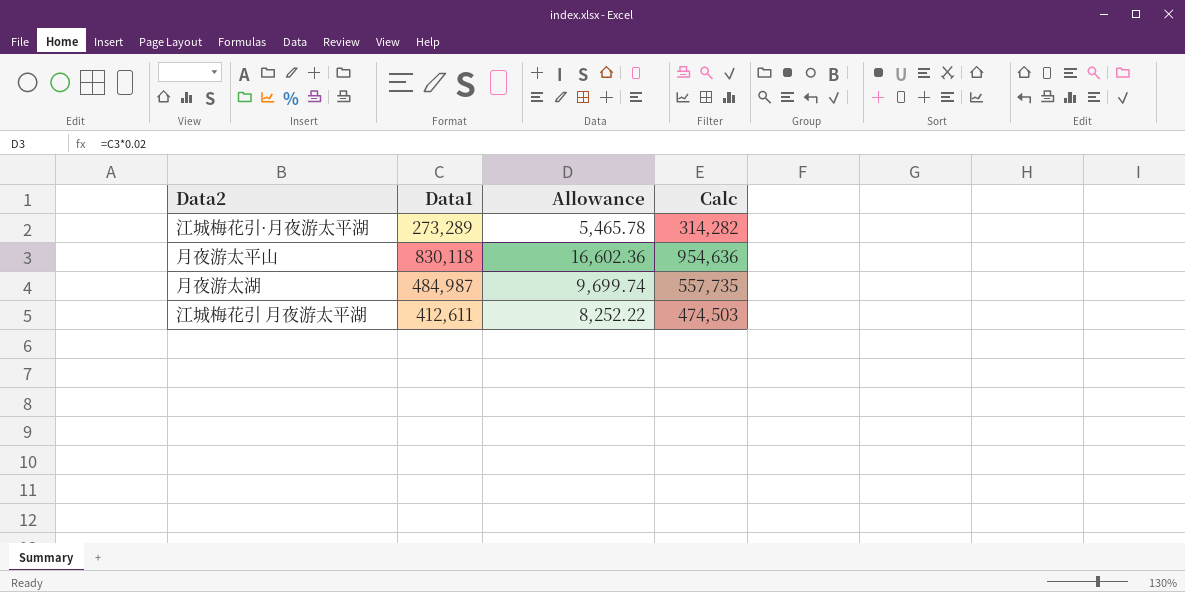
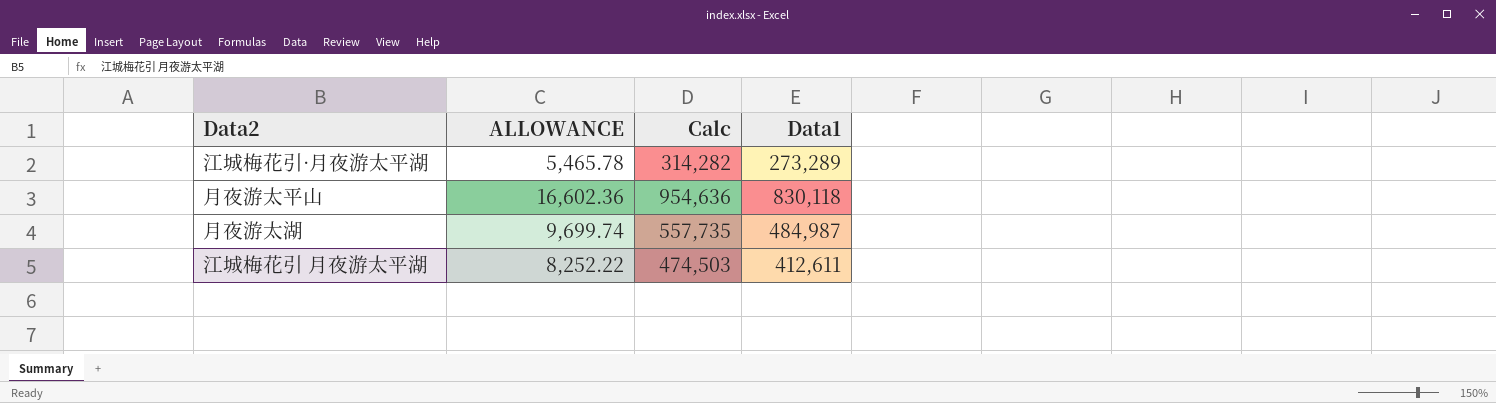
column name: Allowance -> ALLOWANCE
column Data1 | position: 2 -> 4

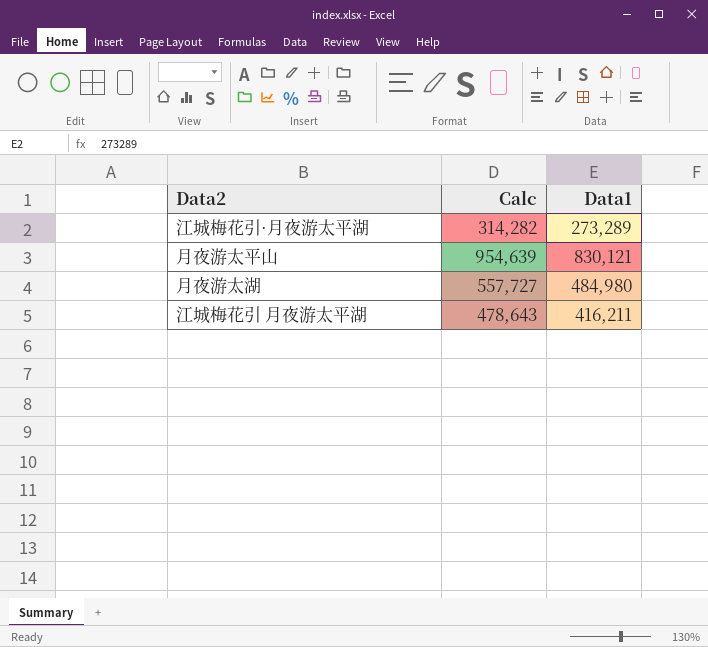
column ALLOWANCE | formula: [Data1] * 0.02 -> none
月夜游太平山 | Calc: 954,636 -> 954,639
月夜游太平山 | Data1: 830,118 -> 830,121
月夜游太湖 | Calc: 557,735 -> 557,727
月夜游太湖 | Data1: 484,987 -> 484,980
江城梅花引 月夜游太平湖 | Calc: 474,503 -> 478,643
江城梅花引 月夜游太平湖 | Data1: 412,611 -> 416,211

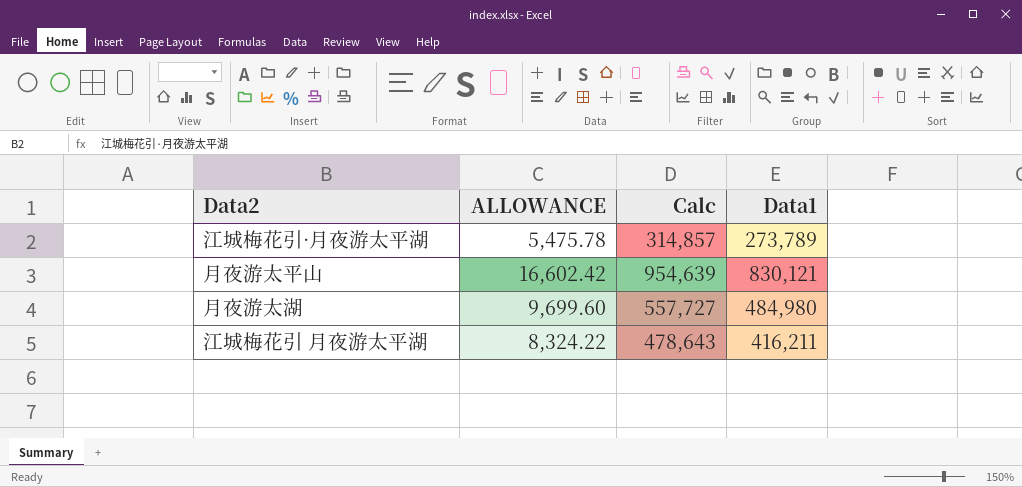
column ALLOWANCE | formula: none -> [Data1] * 0.02
江城梅花引·月夜游太平湖 | Calc: 314,282 -> 314,857
江城梅花引·月夜游太平湖 | Data1: 273,289 -> 273,789

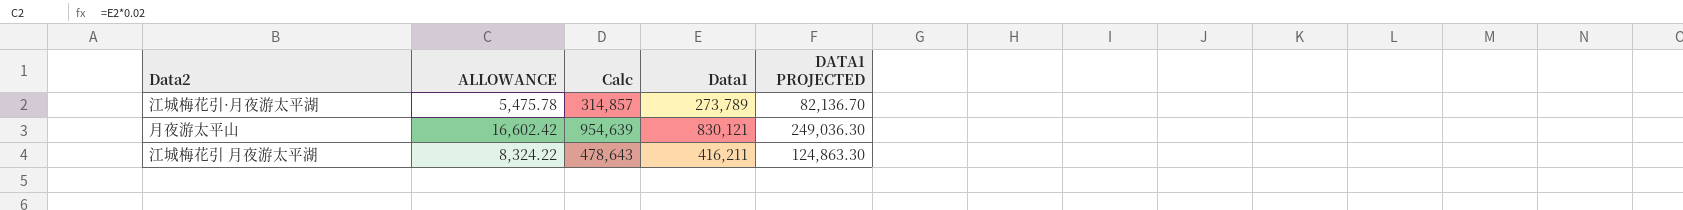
column DATA1 PROJECTED | formula: none -> [Data1] * 0.3
row 月夜游太湖: 9,699.60 | 557,727 | 484,980 -> none

